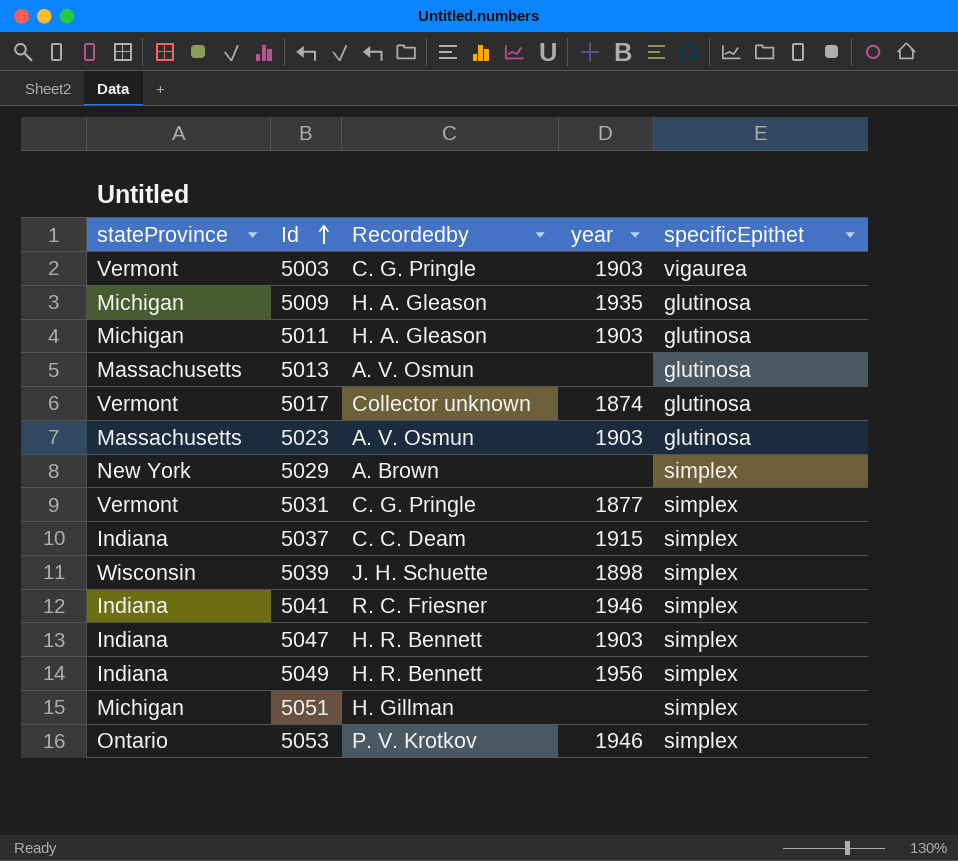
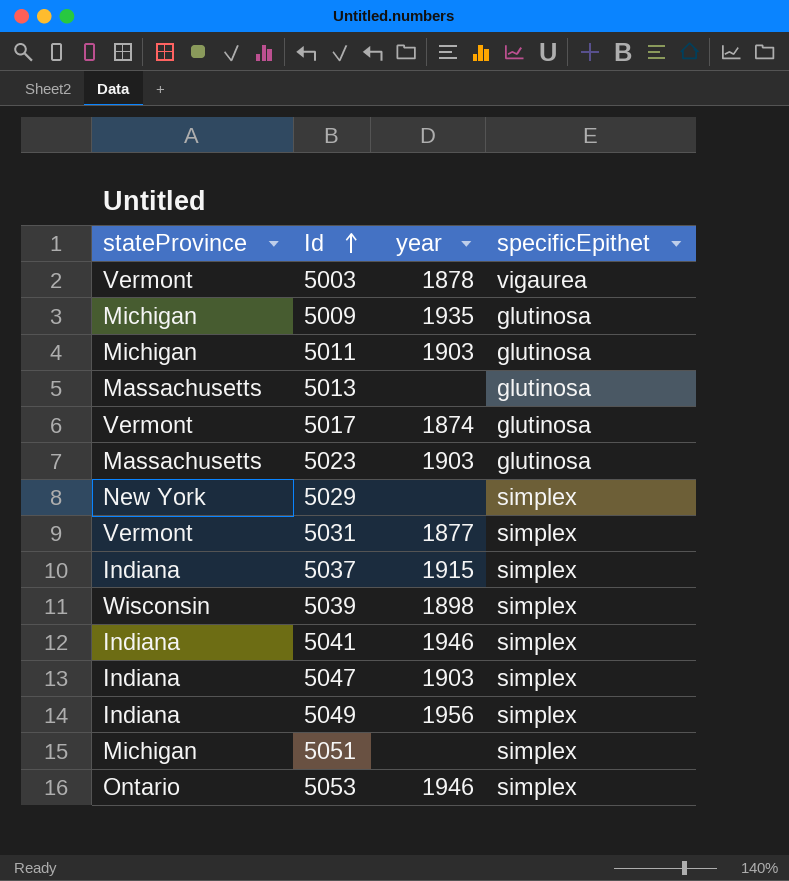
column Recordedby | position: 3 -> none
5003 | year: 1903 -> 1878

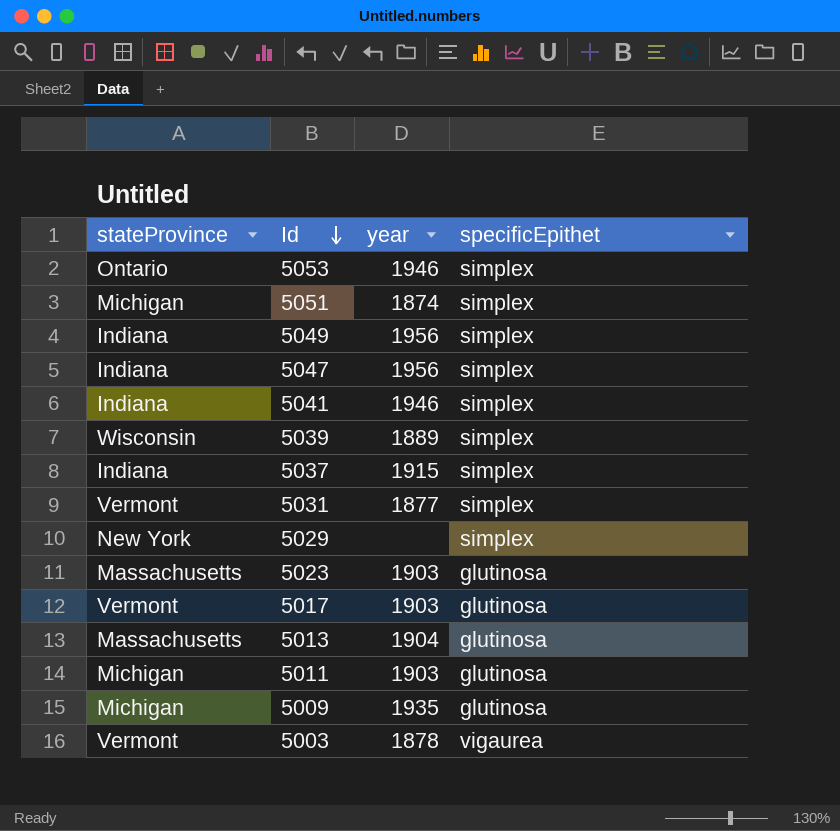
row order: Id ascending -> Id descending
5051 | year: none -> 1874
5047 | year: 1903 -> 1956
5039 | year: 1898 -> 1889
5017 | year: 1874 -> 1903
5013 | year: none -> 1904

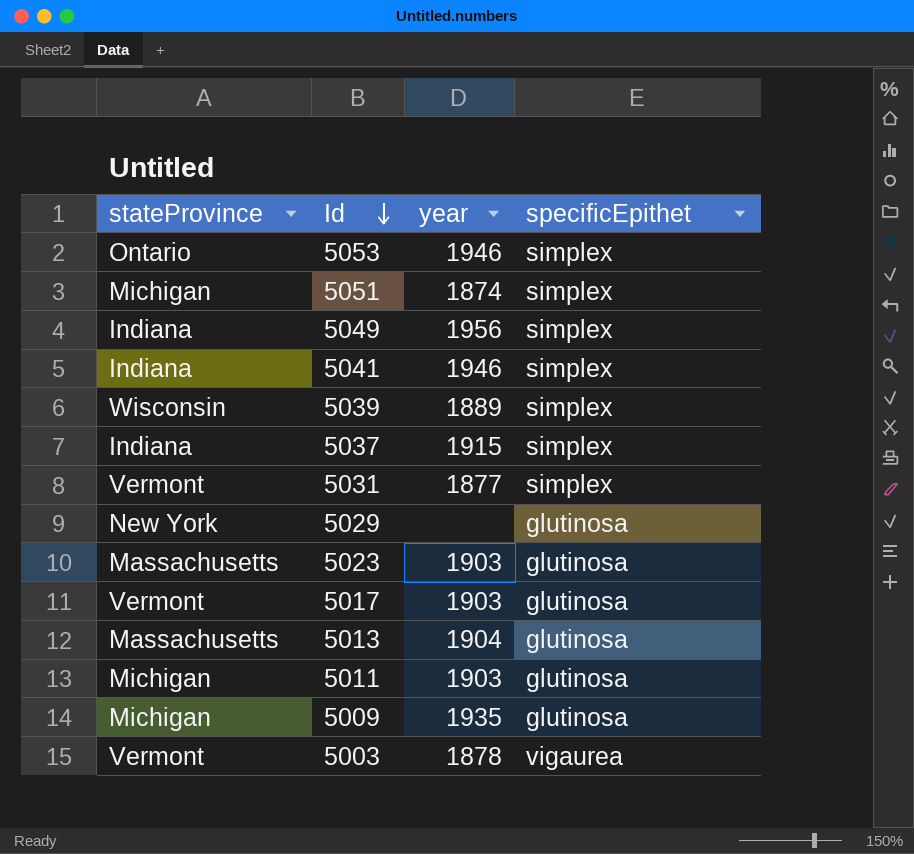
row 5047: Indiana | 1956 | simplex -> none
5029 | specificEpithet: simplex -> glutinosa

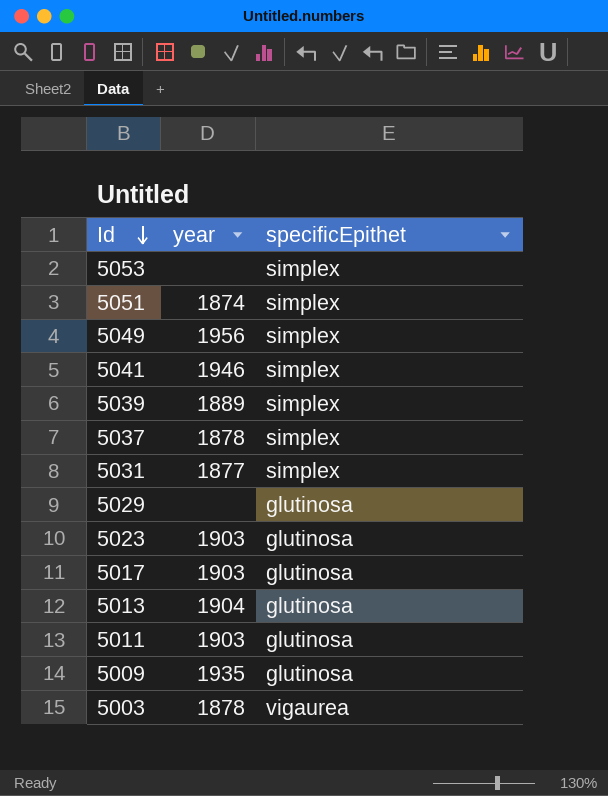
column stateProvince | position: 1 -> none
5053 | year: 1946 -> none
5037 | year: 1915 -> 1878

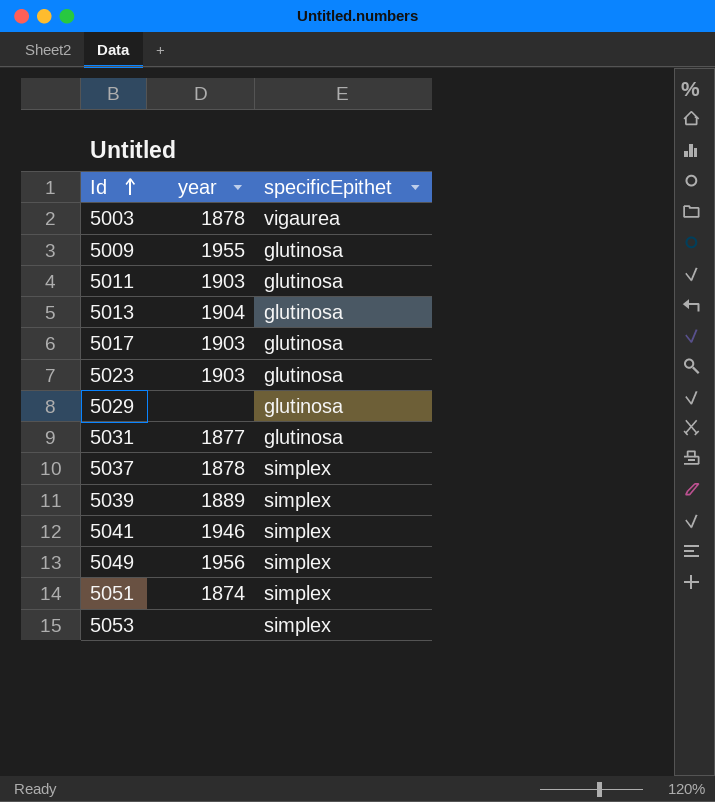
row order: Id descending -> Id ascending
5009 | year: 1935 -> 1955
5031 | specificEpithet: simplex -> glutinosa

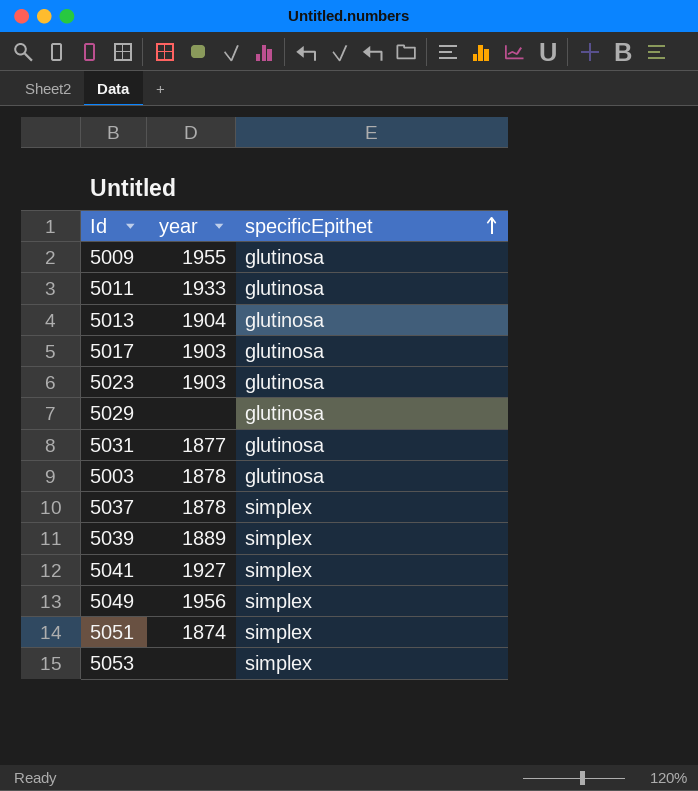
row order: Id ascending -> specificEpithet ascending
5011 | year: 1903 -> 1933
5003 | specificEpithet: vigaurea -> glutinosa
5041 | year: 1946 -> 1927

